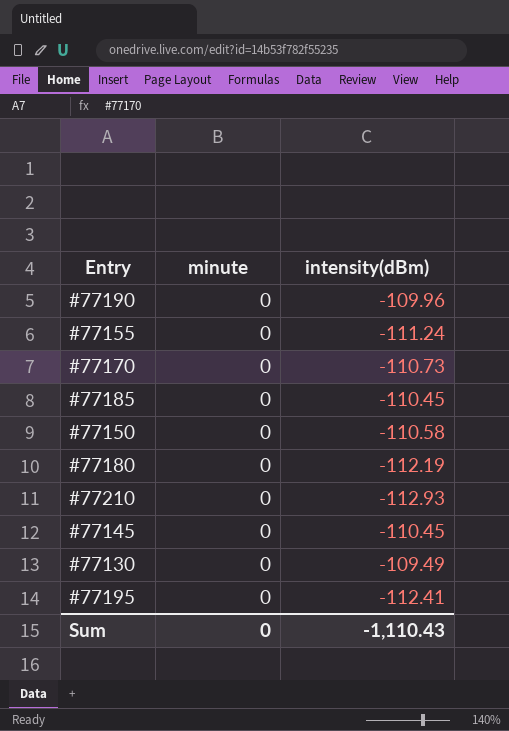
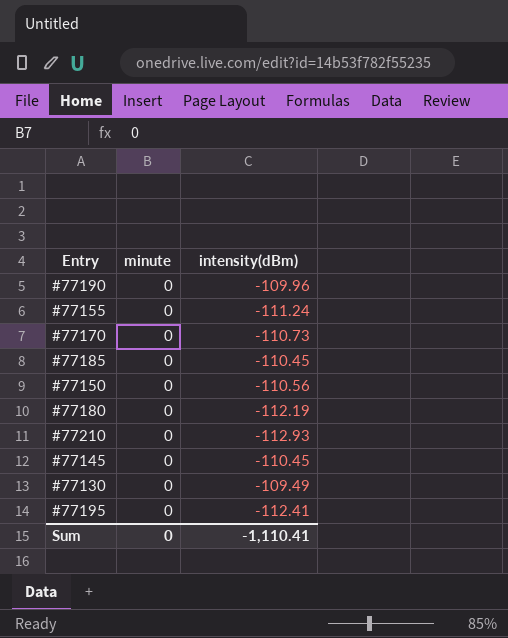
#77150 | intensity(dBm): -110.58 -> -110.56
Sum | intensity(dBm): -1,110.43 -> -1,110.41

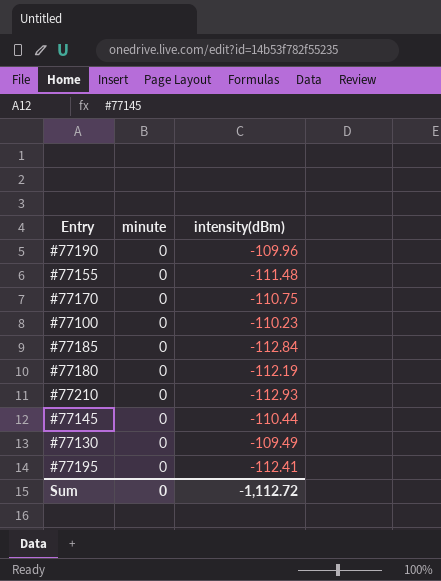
row #77150: 0 | -110.56 -> none
#77155 | intensity(dBm): -111.24 -> -111.48
#77170 | intensity(dBm): -110.73 -> -110.75
row #77100: none -> 0 | -110.23
#77185 | intensity(dBm): -110.45 -> -112.84
#77145 | intensity(dBm): -110.45 -> -110.44
Sum | intensity(dBm): -1,110.41 -> -1,112.72

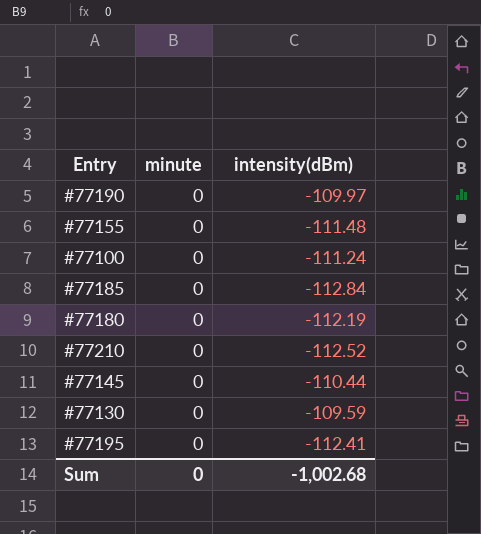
row #77170: 0 | -110.75 -> none
#77190 | intensity(dBm): -109.96 -> -109.97
#77100 | intensity(dBm): -110.23 -> -111.24
#77210 | intensity(dBm): -112.93 -> -112.52
#77130 | intensity(dBm): -109.49 -> -109.59
Sum | intensity(dBm): -1,112.72 -> -1,002.68

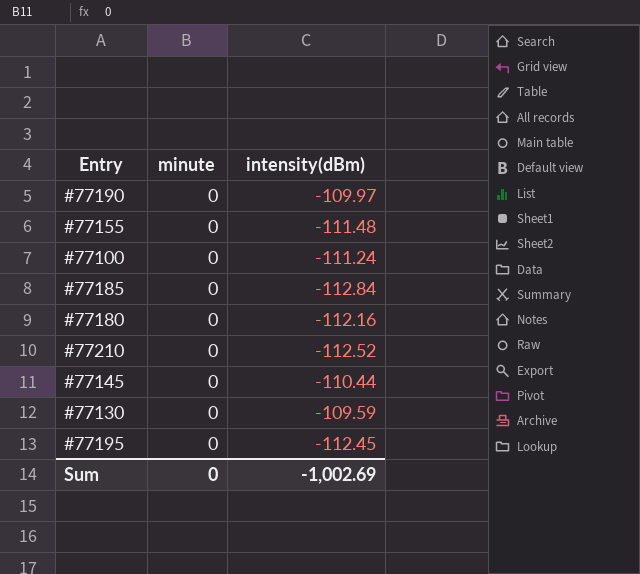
#77180 | intensity(dBm): -112.19 -> -112.16
#77195 | intensity(dBm): -112.41 -> -112.45
Sum | intensity(dBm): -1,002.68 -> -1,002.69

